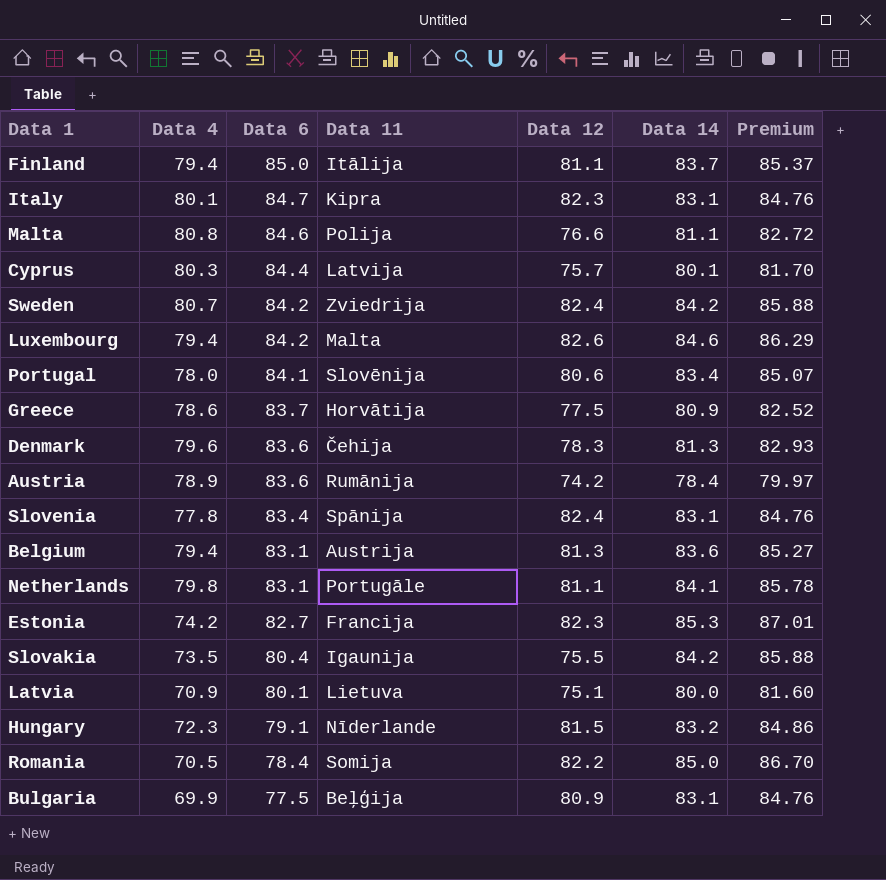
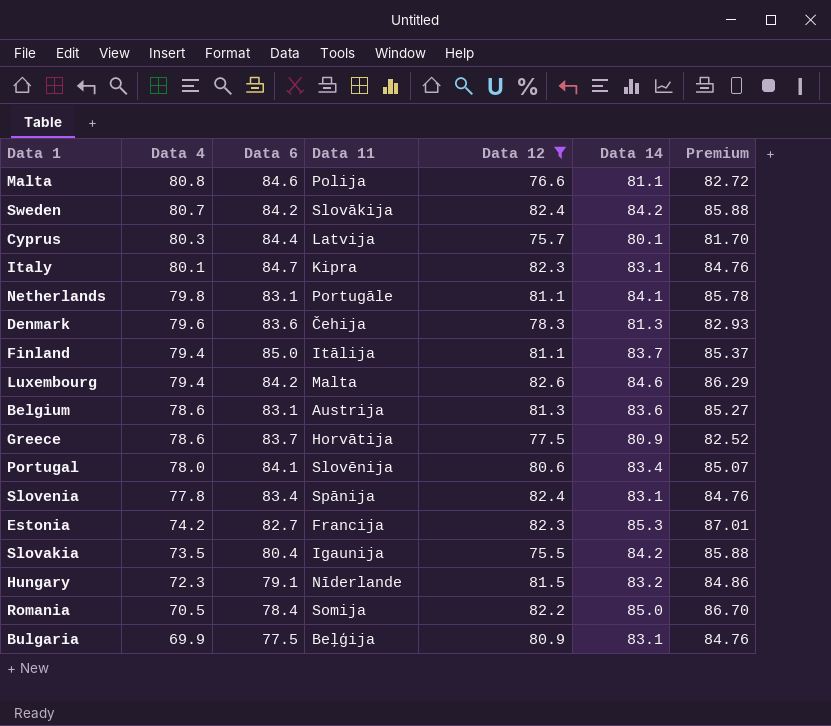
filter: none -> Data 12 >= 75.5
row order: Data 6 descending -> Data 4 descending
Sweden | Data 11: Zviedrija -> Slovākija
Belgium | Data 4: 79.4 -> 78.6

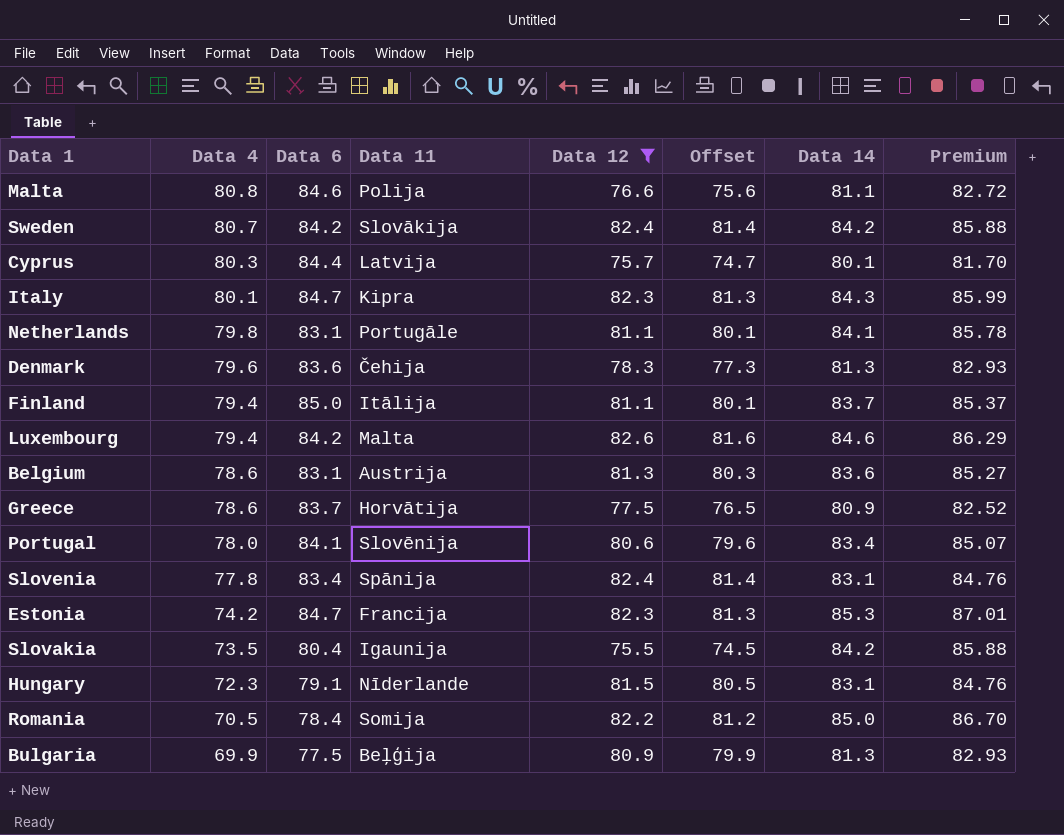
column Offset | formula: none -> [Data 12] - 1
Italy | Data 14: 83.1 -> 84.3
Italy | Premium: 84.76 -> 85.99
Estonia | Data 6: 82.7 -> 84.7
Hungary | Data 14: 83.2 -> 83.1
Hungary | Premium: 84.86 -> 84.76
Bulgaria | Data 14: 83.1 -> 81.3
Bulgaria | Premium: 84.76 -> 82.93

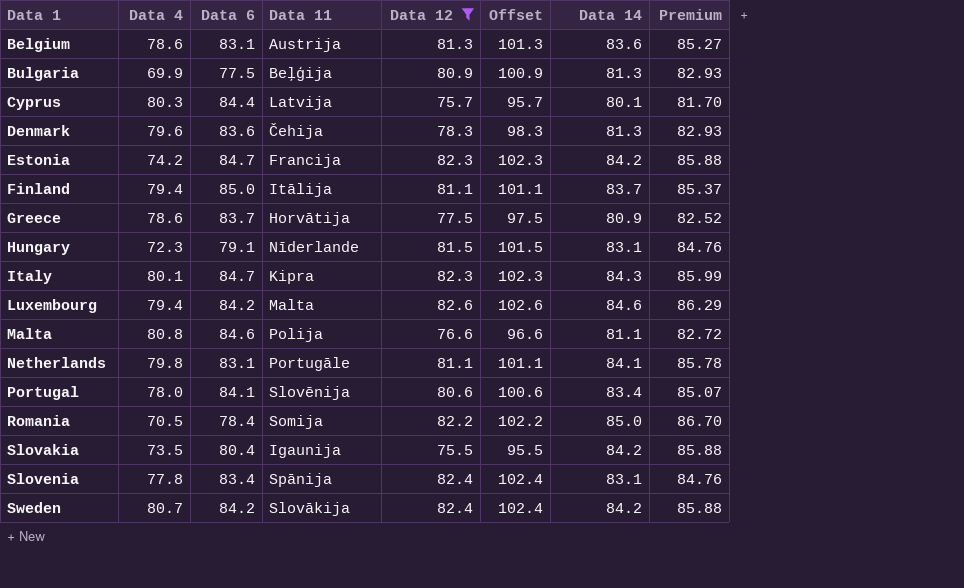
row order: Data 4 descending -> Data 1 ascending
column Offset | formula: [Data 12] - 1 -> [Data 12] + 20
Estonia | Data 14: 85.3 -> 84.2
Estonia | Premium: 87.01 -> 85.88

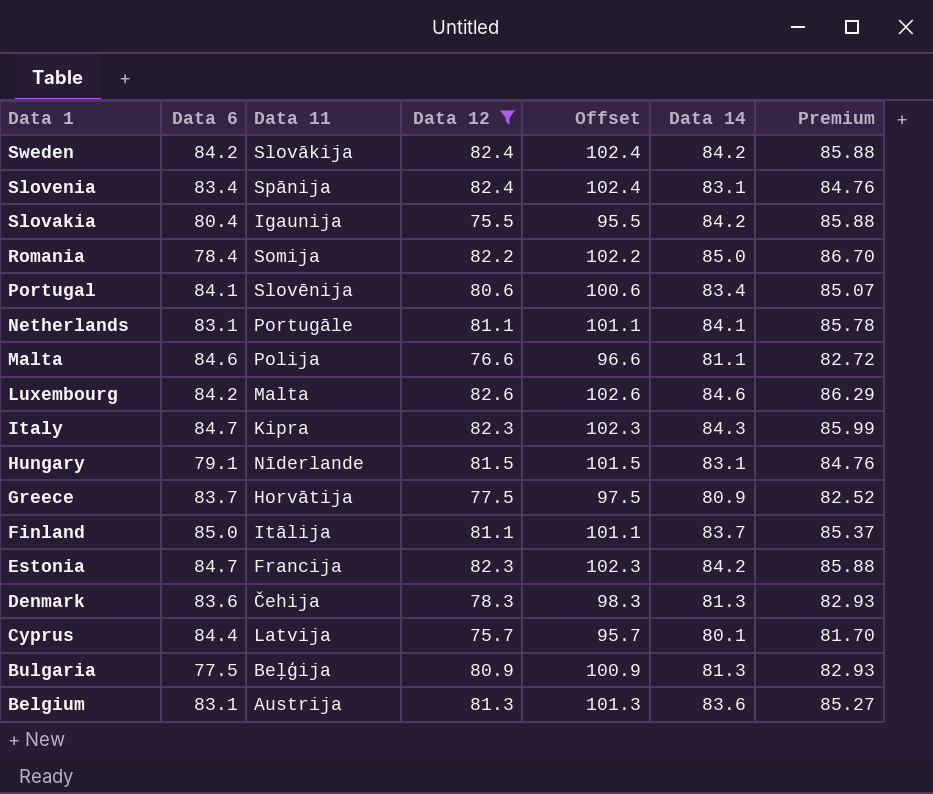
row order: Data 1 ascending -> Data 1 descending
column Data 4 | position: 2 -> none

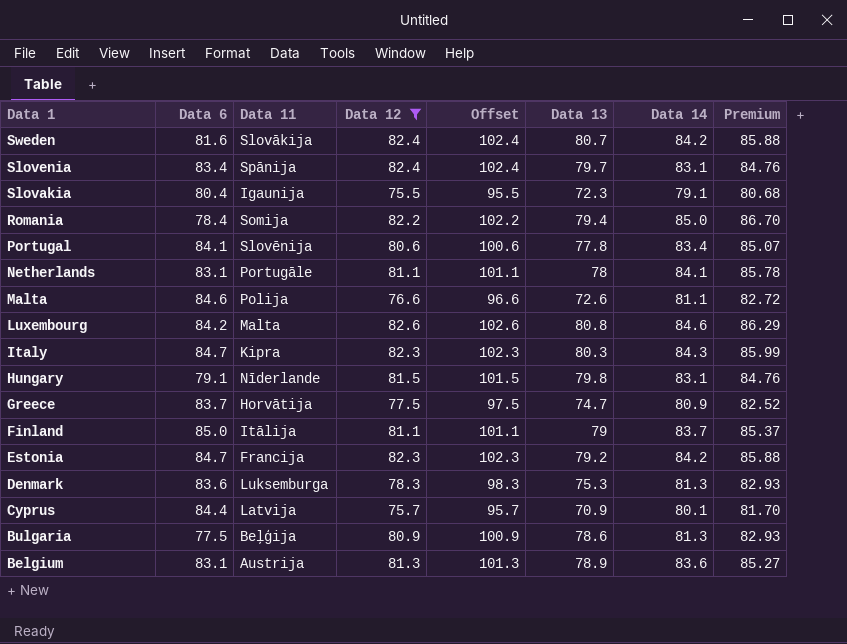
column Data 13 | position: none -> 6
Sweden | Data 6: 84.2 -> 81.6
Slovakia | Data 14: 84.2 -> 79.1
Slovakia | Premium: 85.88 -> 80.68
Denmark | Data 11: Čehija -> Luksemburga

